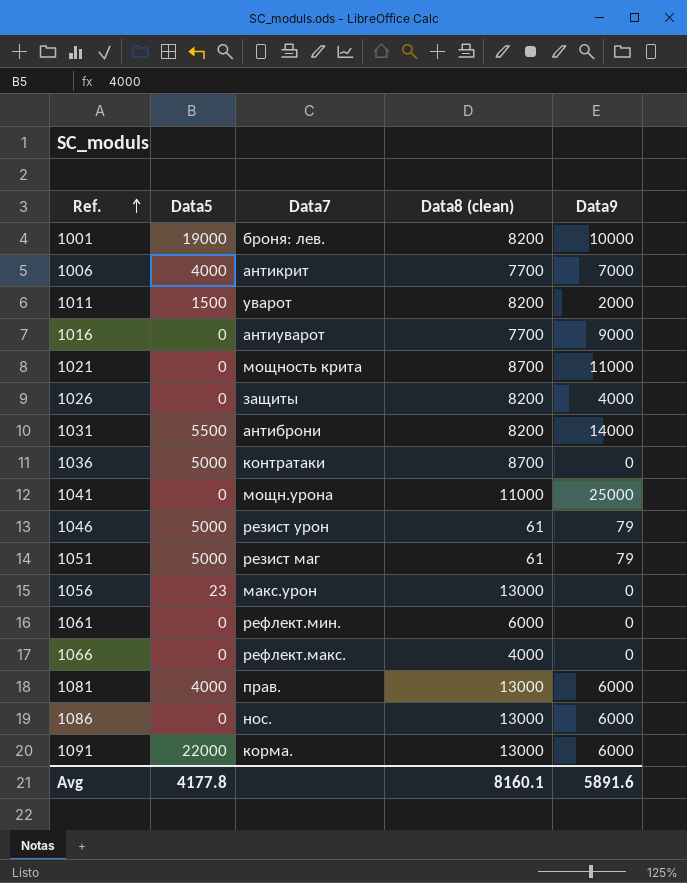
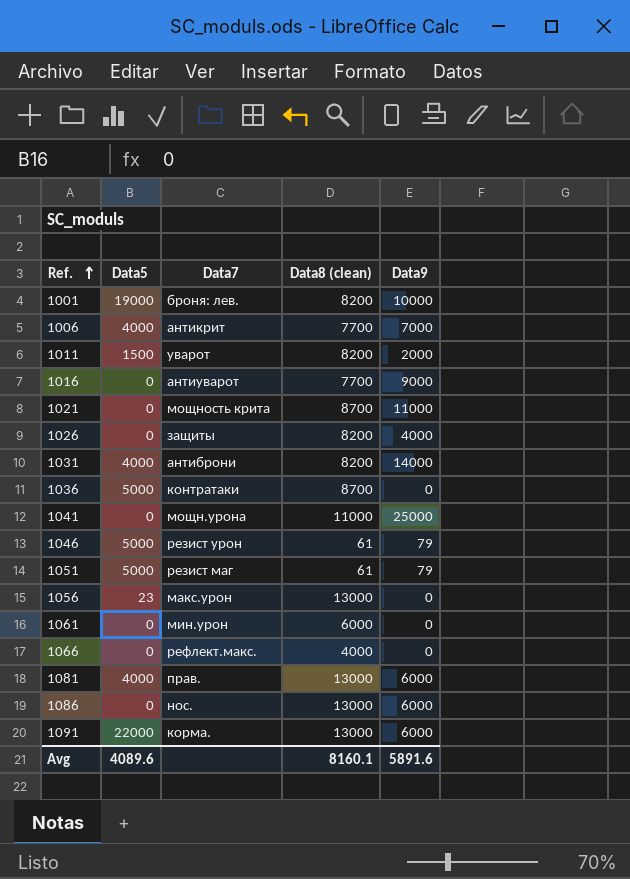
1031 | Data5: 5500 -> 4000
1061 | Data7: рефлект.мин. -> мин.урон
Avg | Data5: 4177.8 -> 4089.6

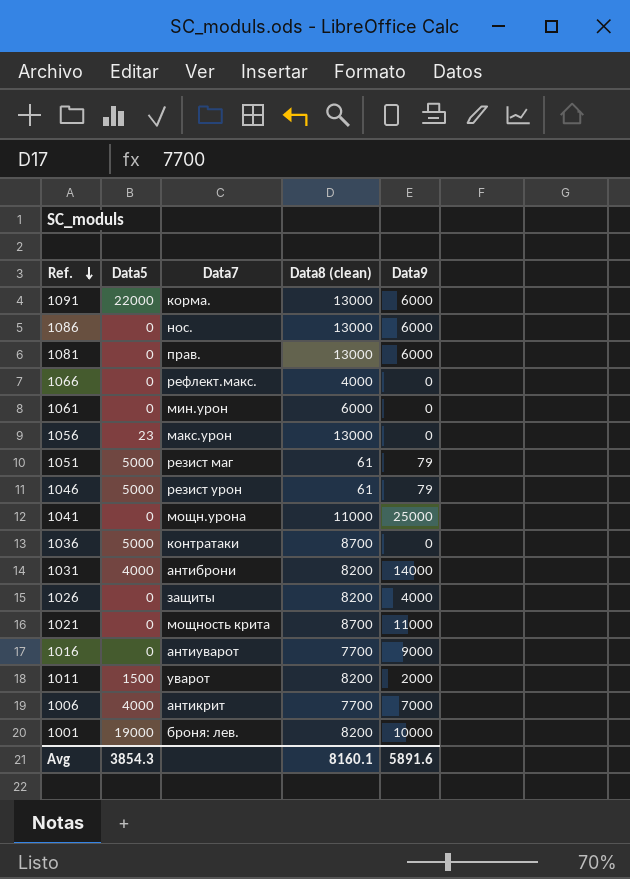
row order: Ref. ascending -> Ref. descending
1081 | Data5: 4000 -> 0
Avg | Data5: 4089.6 -> 3854.3

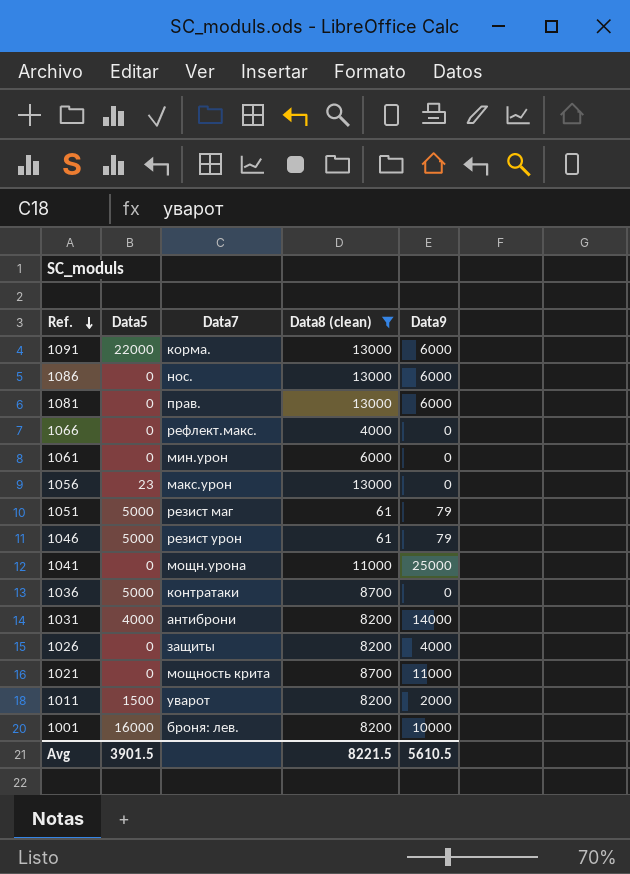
filter: none -> Data8 (clean) != 7700
1001 | Data5: 19000 -> 16000
Avg | Data5: 3854.3 -> 3901.5
Avg | Data8 (clean): 8160.1 -> 8221.5
Avg | Data9: 5891.6 -> 5610.5

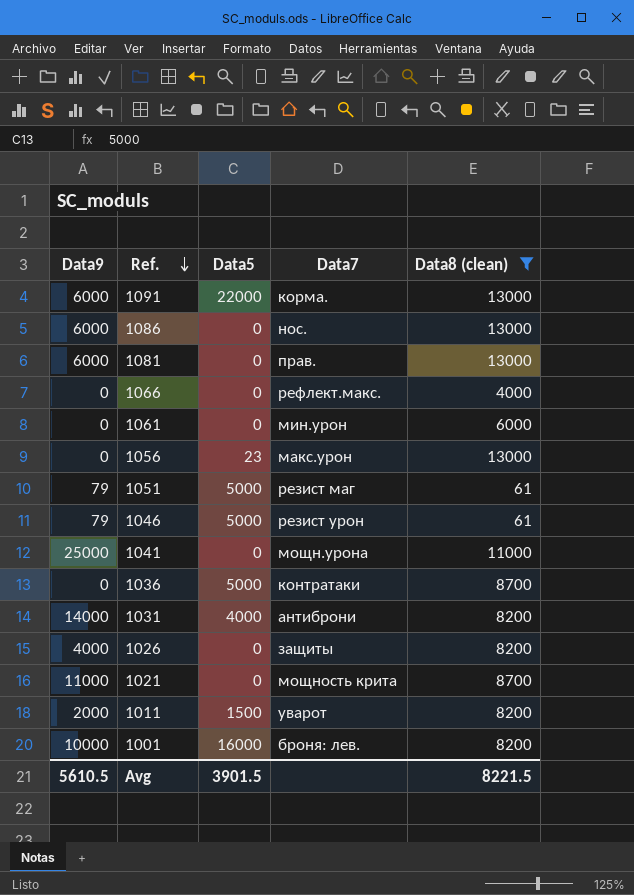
column Data9 | position: 5 -> 1

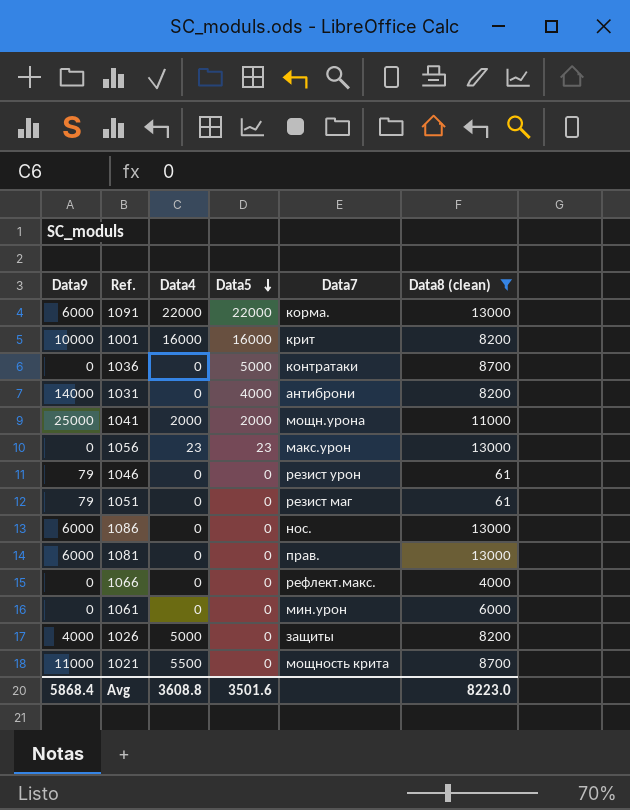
row order: Ref. descending -> Data5 descending
column Data4 | position: none -> 3
row 1011: 2000 | 1500 | уварот | 8200 -> none
1001 | Data7: броня: лев. -> крит
1041 | Data5: 0 -> 2000
1046 | Data5: 5000 -> 0
1051 | Data5: 5000 -> 0
Avg | Data9: 5610.5 -> 5868.4
Avg | Data5: 3901.5 -> 3501.6
Avg | Data8 (clean): 8221.5 -> 8223.0

